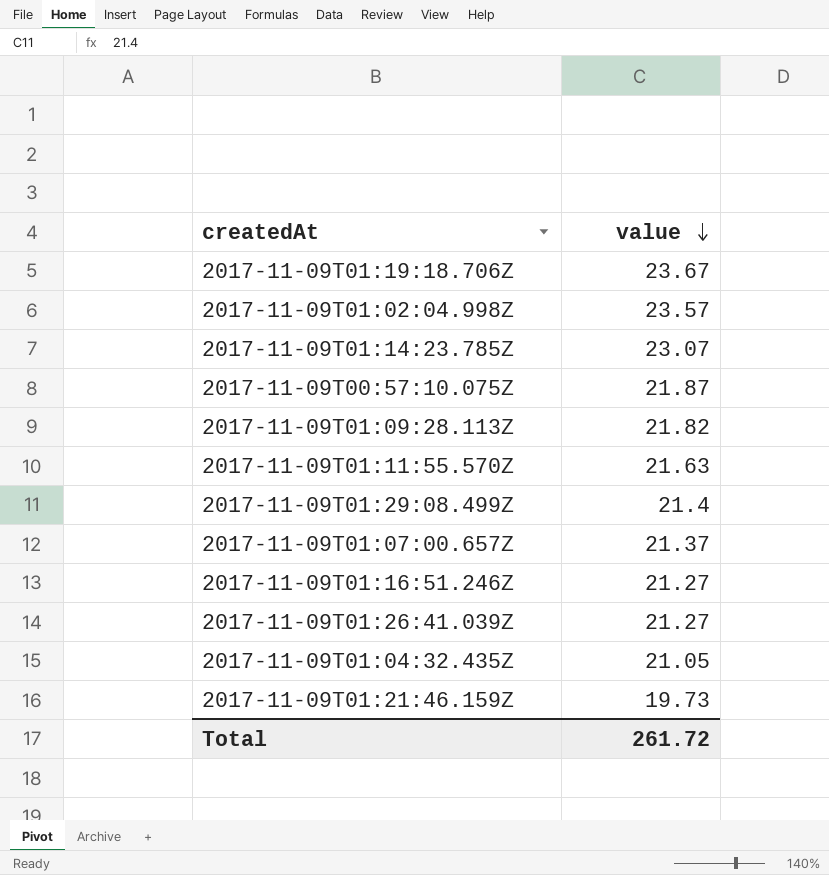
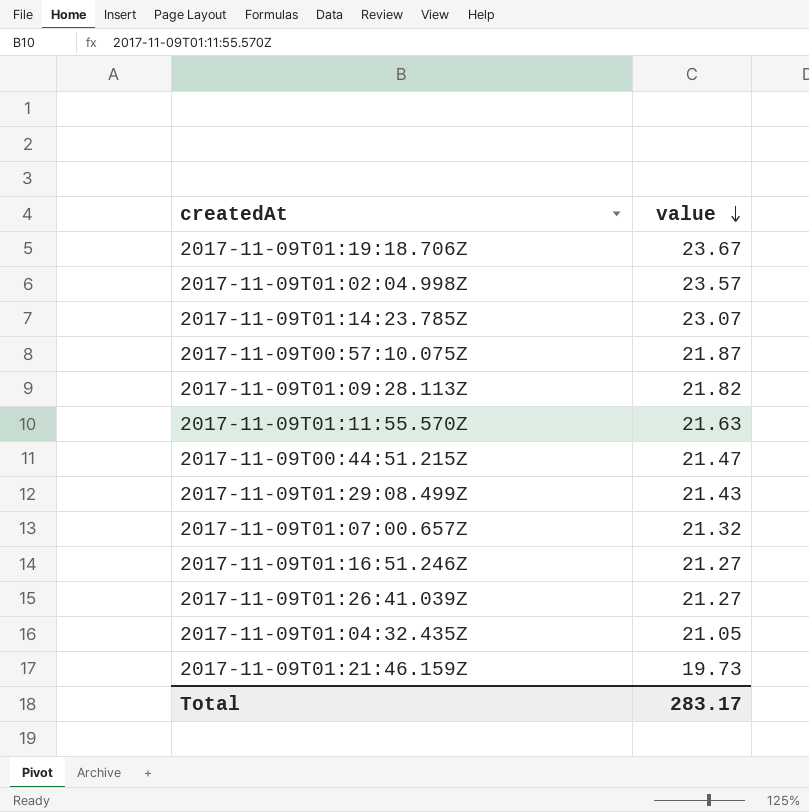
row 2017-11-09T00:44:51.215Z: none -> 21.47
2017-11-09T01:29:08.499Z | value: 21.4 -> 21.43
2017-11-09T01:07:00.657Z | value: 21.37 -> 21.32
Total | value: 261.72 -> 283.17

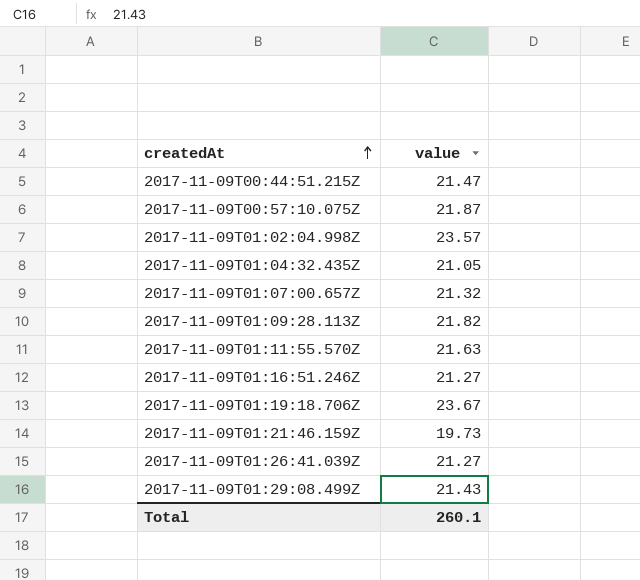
row order: value descending -> createdAt ascending
row 2017-11-09T01:14:23.785Z: 23.07 -> none
Total | value: 283.17 -> 260.1

